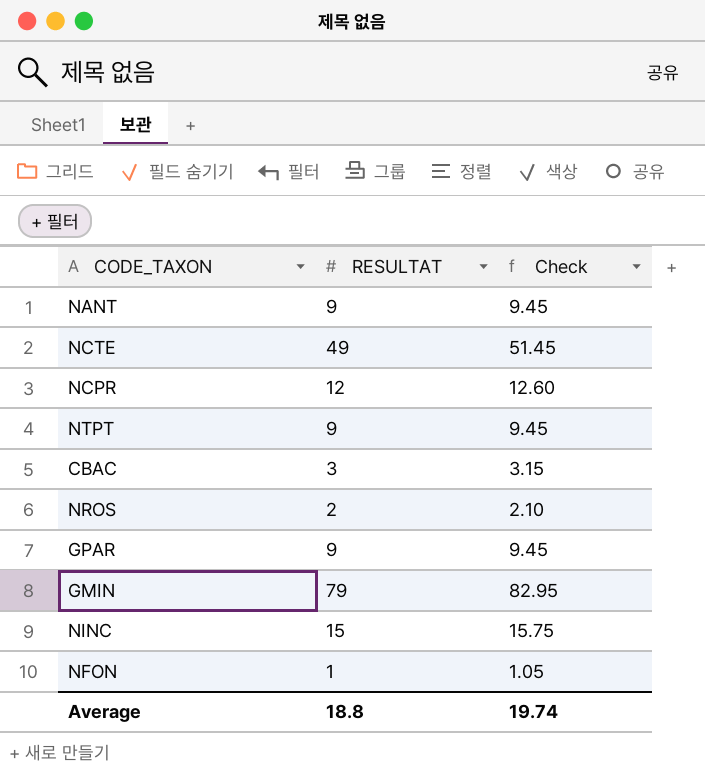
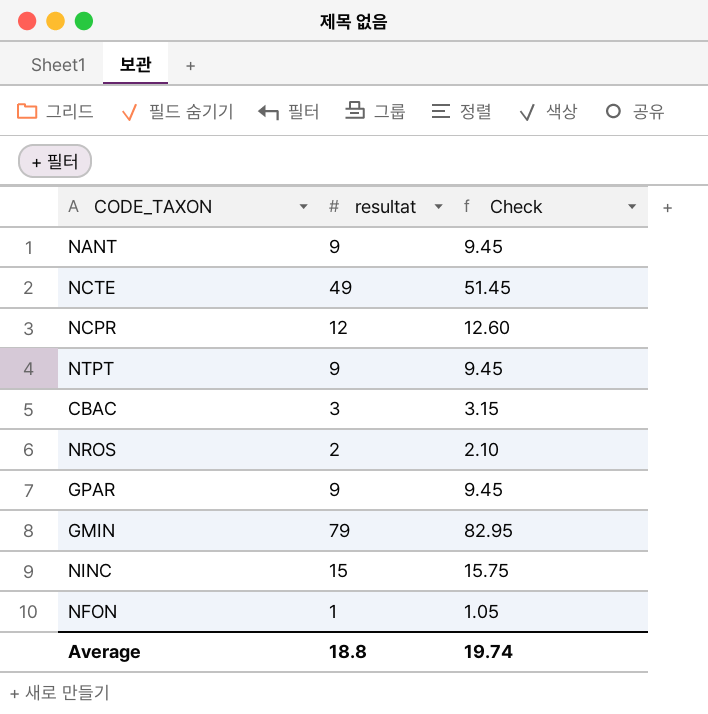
column name: RESULTAT -> resultat

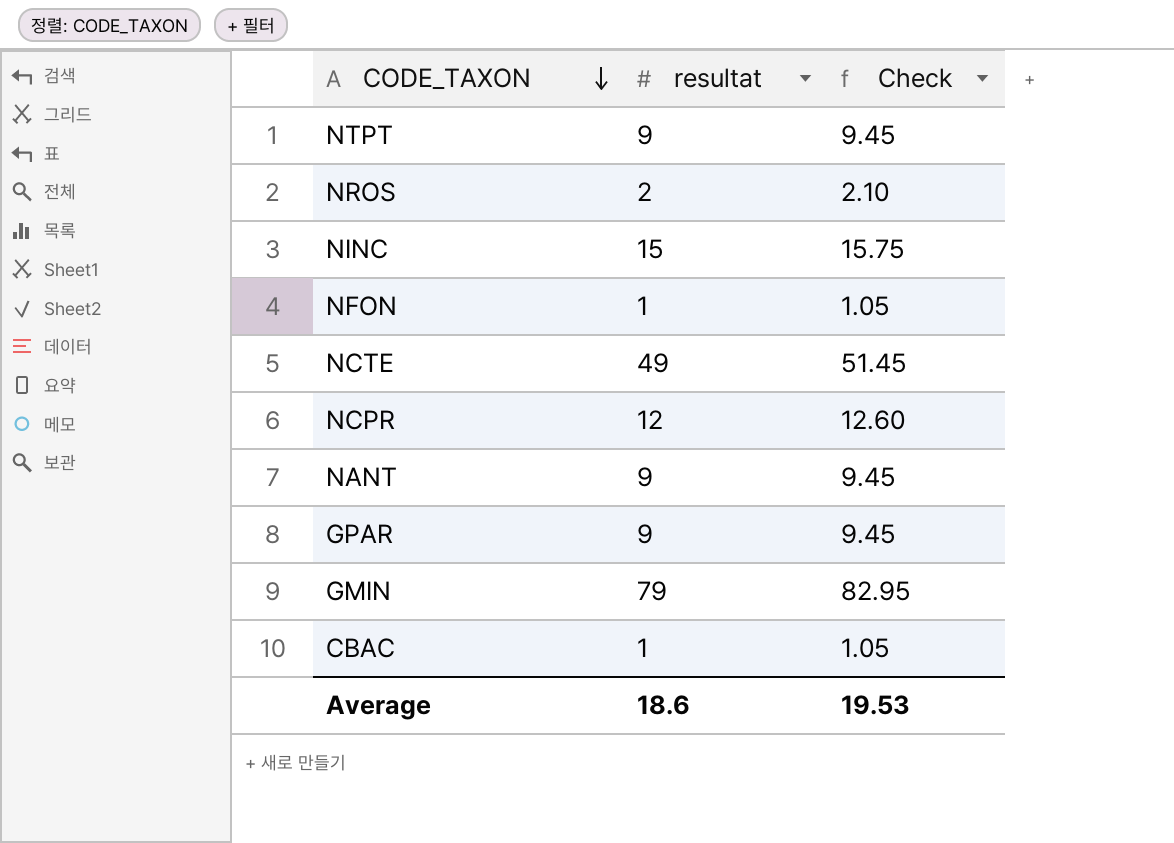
row order: none -> CODE_TAXON descending
CBAC | resultat: 3 -> 1
CBAC | Check: 3.15 -> 1.05
Average | resultat: 18.8 -> 18.6
Average | Check: 19.74 -> 19.53

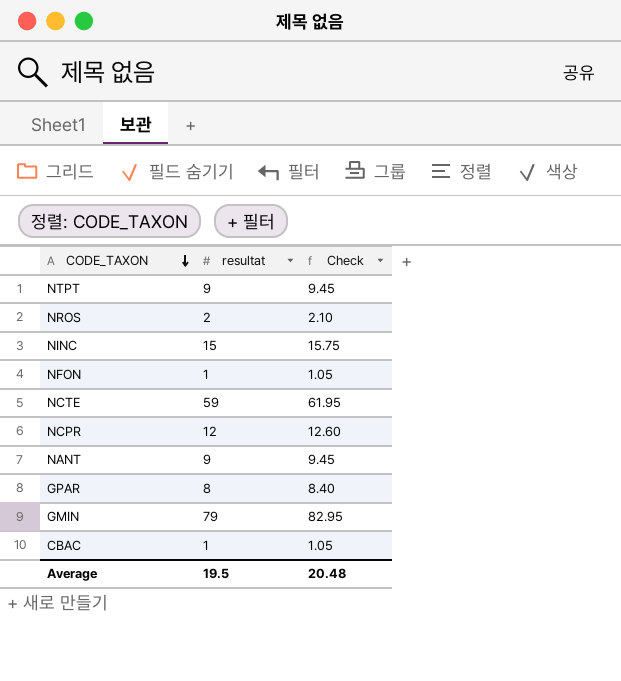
NCTE | resultat: 49 -> 59
NCTE | Check: 51.45 -> 61.95
GPAR | resultat: 9 -> 8
GPAR | Check: 9.45 -> 8.40
Average | resultat: 18.6 -> 19.5
Average | Check: 19.53 -> 20.48

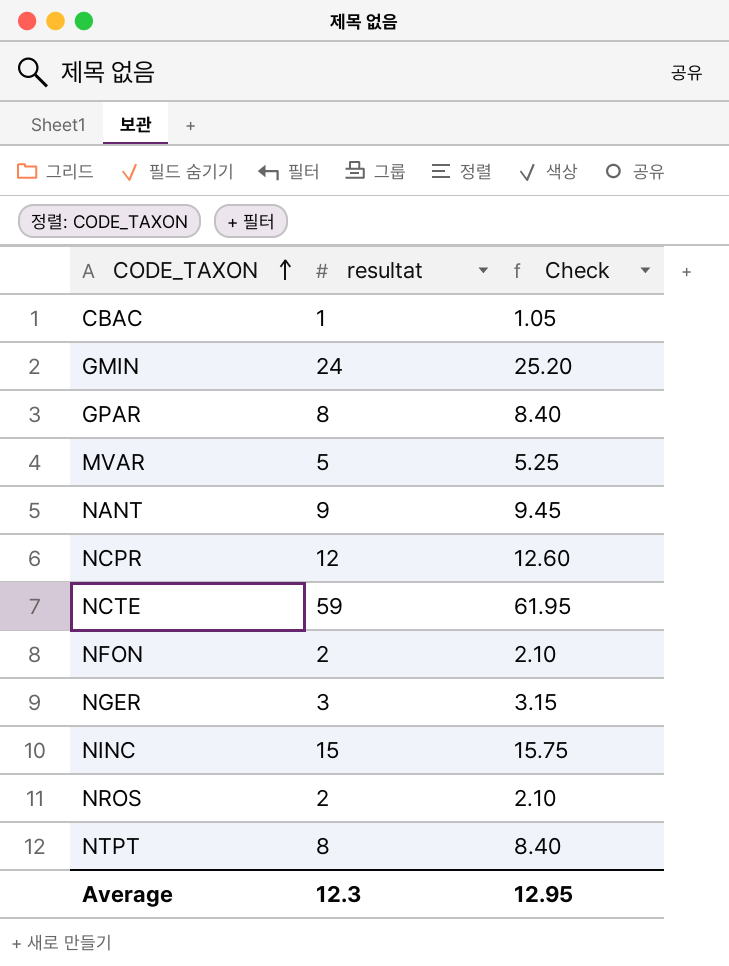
row order: CODE_TAXON descending -> CODE_TAXON ascending
GMIN | resultat: 79 -> 24
GMIN | Check: 82.95 -> 25.20
row MVAR: none -> 5 | 5.25
NFON | resultat: 1 -> 2
NFON | Check: 1.05 -> 2.10
row NGER: none -> 3 | 3.15
NTPT | resultat: 9 -> 8
NTPT | Check: 9.45 -> 8.40
Average | resultat: 19.5 -> 12.3
Average | Check: 20.48 -> 12.95

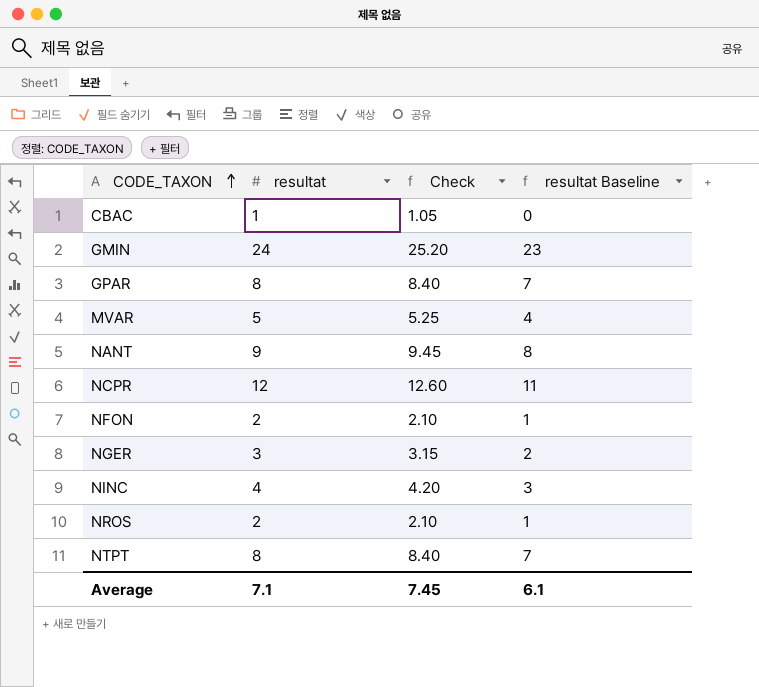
column resultat Baseline | formula: none -> [resultat] - 1
row NCTE: 59 | 61.95 -> none
NINC | resultat: 15 -> 4
NINC | Check: 15.75 -> 4.20
Average | resultat: 12.3 -> 7.1
Average | Check: 12.95 -> 7.45

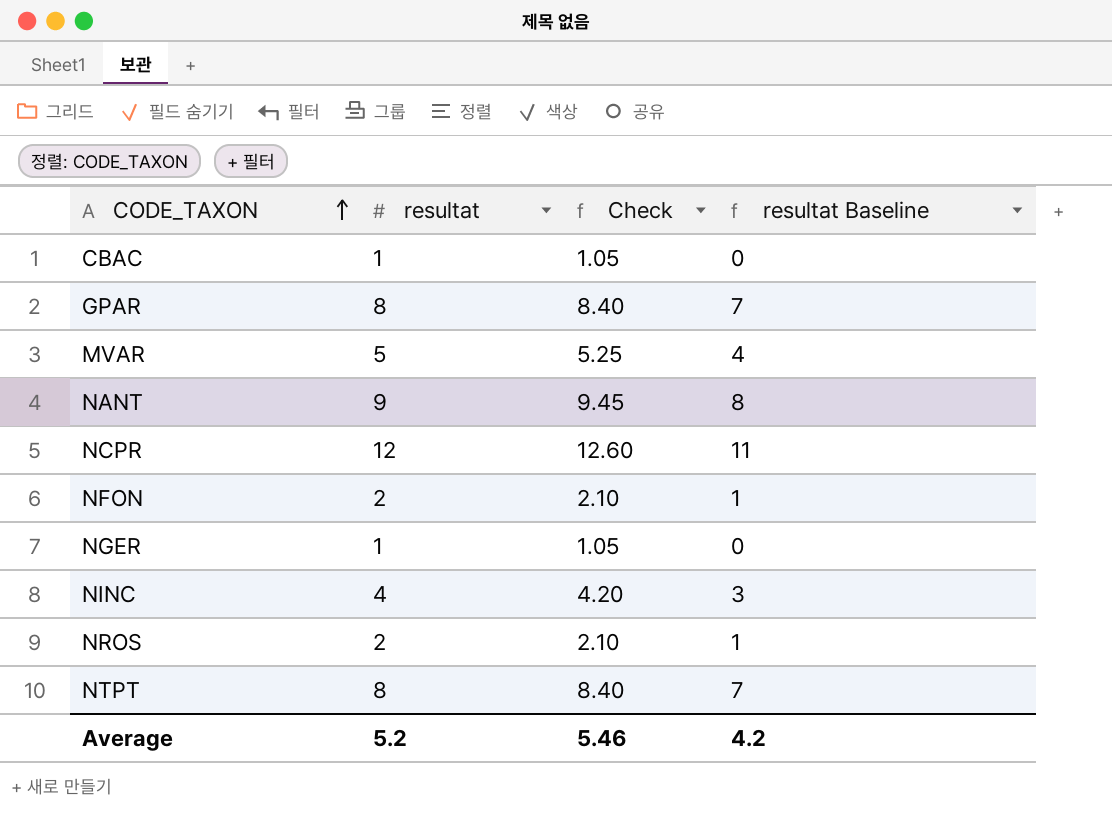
row GMIN: 24 | 25.20 | 23 -> none
NGER | resultat: 3 -> 1
NGER | Check: 3.15 -> 1.05
NGER | resultat Baseline: 2 -> 0
Average | resultat: 7.1 -> 5.2
Average | Check: 7.45 -> 5.46
Average | resultat Baseline: 6.1 -> 4.2

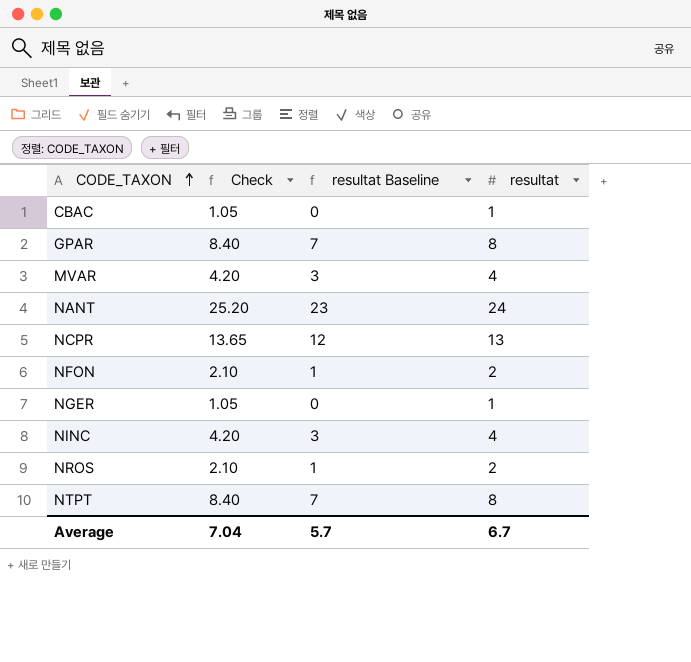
column resultat | position: 2 -> 4
MVAR | Check: 5.25 -> 4.20
MVAR | resultat Baseline: 4 -> 3
MVAR | resultat: 5 -> 4
NANT | Check: 9.45 -> 25.20
NANT | resultat Baseline: 8 -> 23
NANT | resultat: 9 -> 24
NCPR | Check: 12.60 -> 13.65
NCPR | resultat Baseline: 11 -> 12
NCPR | resultat: 12 -> 13
Average | Check: 5.46 -> 7.04
Average | resultat Baseline: 4.2 -> 5.7
Average | resultat: 5.2 -> 6.7

